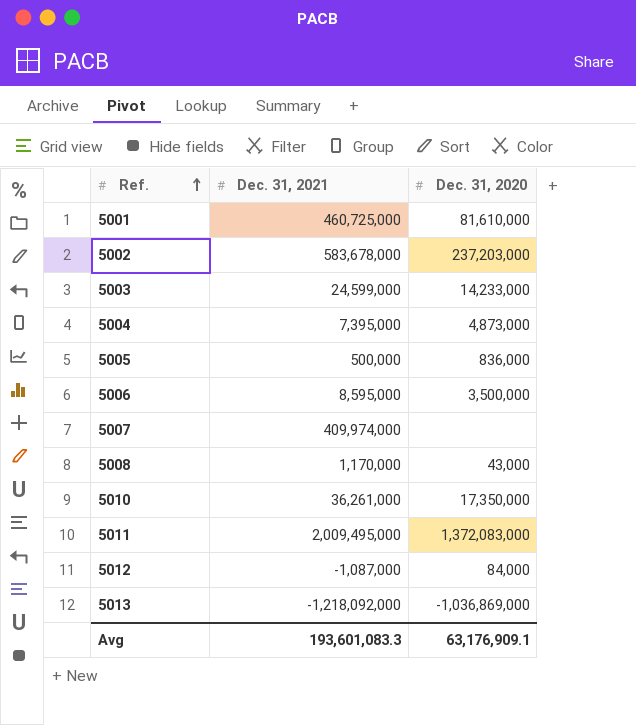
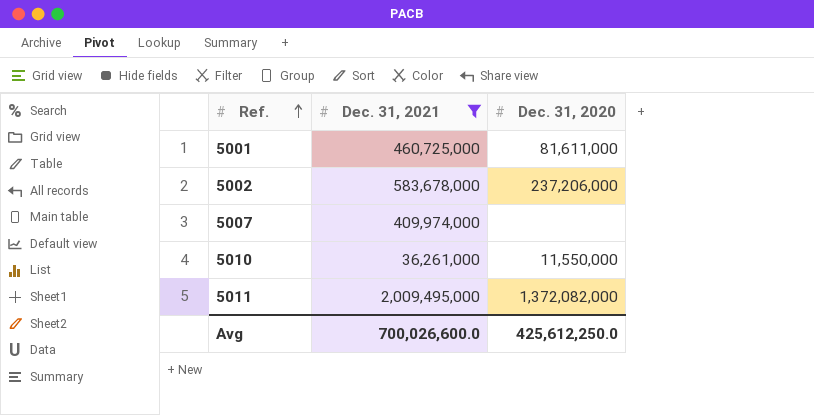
filter: none -> Dec. 31, 2021 >= 36,261,000
5001 | Dec. 31, 2020: 81,610,000 -> 81,611,000
5002 | Dec. 31, 2020: 237,203,000 -> 237,206,000
5010 | Dec. 31, 2020: 17,350,000 -> 11,550,000
5011 | Dec. 31, 2020: 1,372,083,000 -> 1,372,082,000
Avg | Dec. 31, 2021: 193,601,083.3 -> 700,026,600.0
Avg | Dec. 31, 2020: 63,176,909.1 -> 425,612,250.0

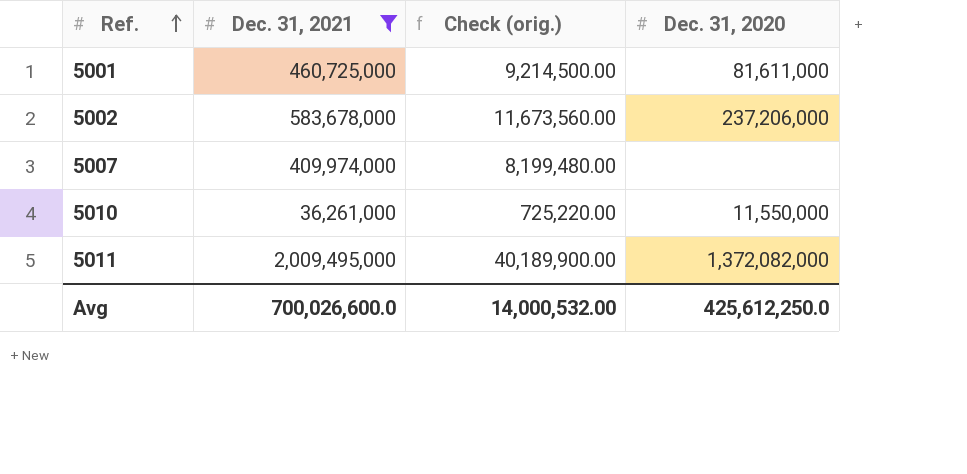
column Check (orig.) | formula: none -> [Dec. 31, 2021] * 0.02

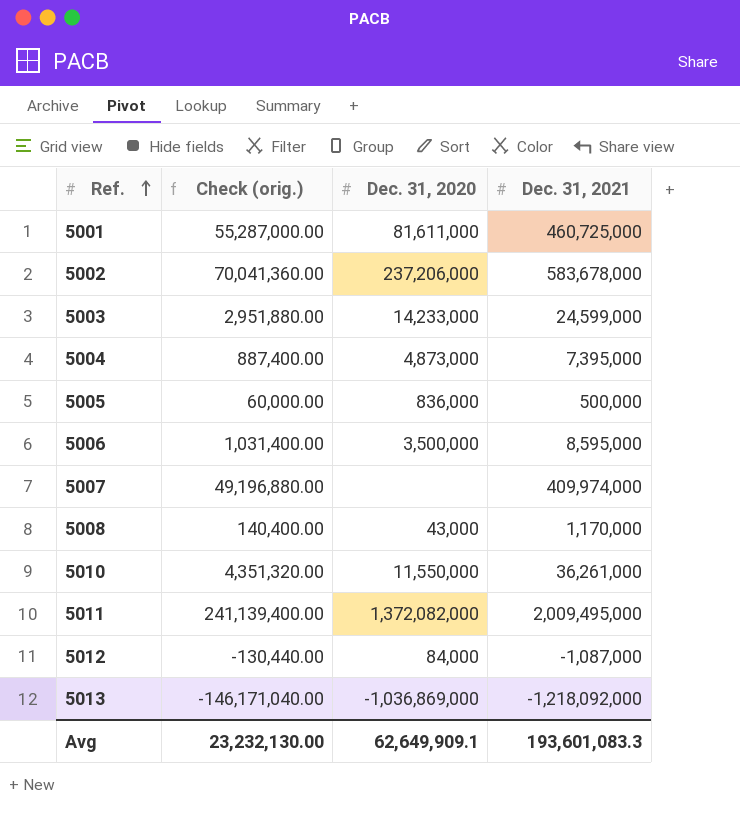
filter: Dec. 31, 2021 >= 36,261,000 -> none
column Check (orig.) | formula: [Dec. 31, 2021] * 0.02 -> [Dec. 31, 2021] * 0.12
column Dec. 31, 2021 | position: 2 -> 4
Avg | Check (orig.): 14,000,532.00 -> 23,232,130.00
Avg | Dec. 31, 2020: 425,612,250.0 -> 62,649,909.1
Avg | Dec. 31, 2021: 700,026,600.0 -> 193,601,083.3

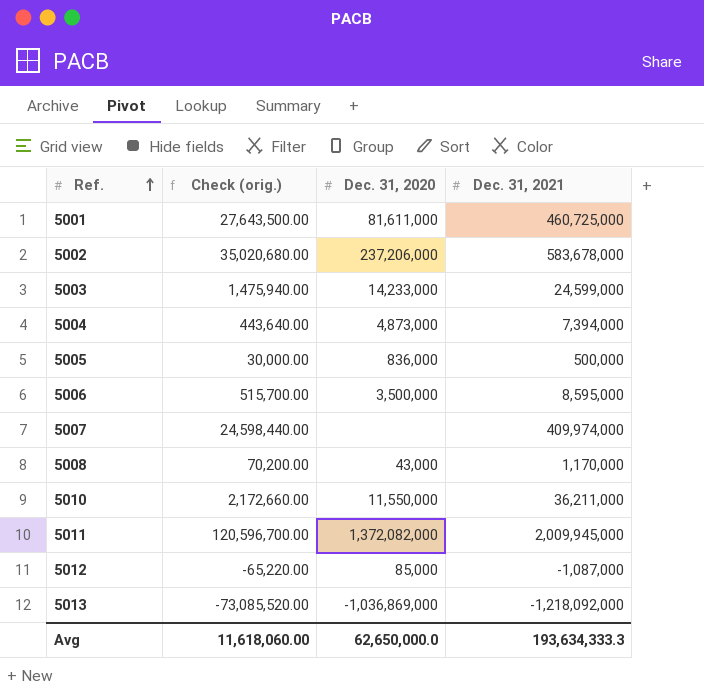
column Check (orig.) | formula: [Dec. 31, 2021] * 0.12 -> [Dec. 31, 2021] * 0.06
5004 | Dec. 31, 2021: 7,395,000 -> 7,394,000
5010 | Dec. 31, 2021: 36,261,000 -> 36,211,000
5011 | Dec. 31, 2021: 2,009,495,000 -> 2,009,945,000
5012 | Dec. 31, 2020: 84,000 -> 85,000
Avg | Check (orig.): 23,232,130.00 -> 11,618,060.00
Avg | Dec. 31, 2020: 62,649,909.1 -> 62,650,000.0
Avg | Dec. 31, 2021: 193,601,083.3 -> 193,634,333.3

